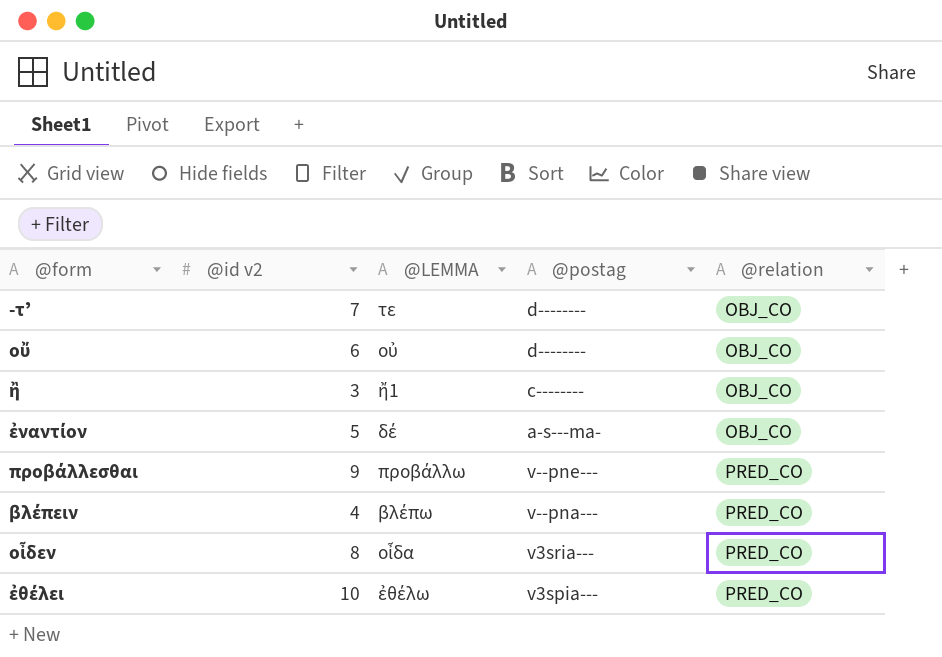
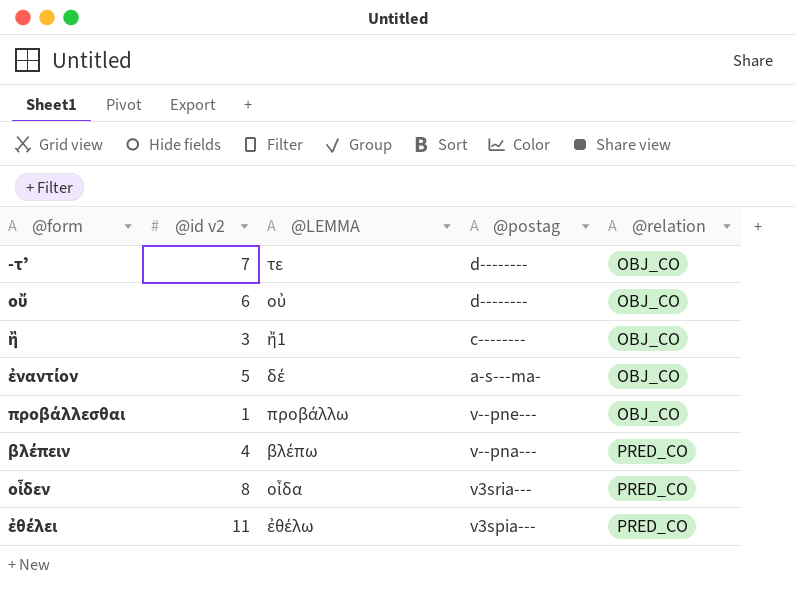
προβάλλεσθαι | @id v2: 9 -> 1
προβάλλεσθαι | @relation: PRED_CO -> OBJ_CO
ἐθέλει | @id v2: 10 -> 11

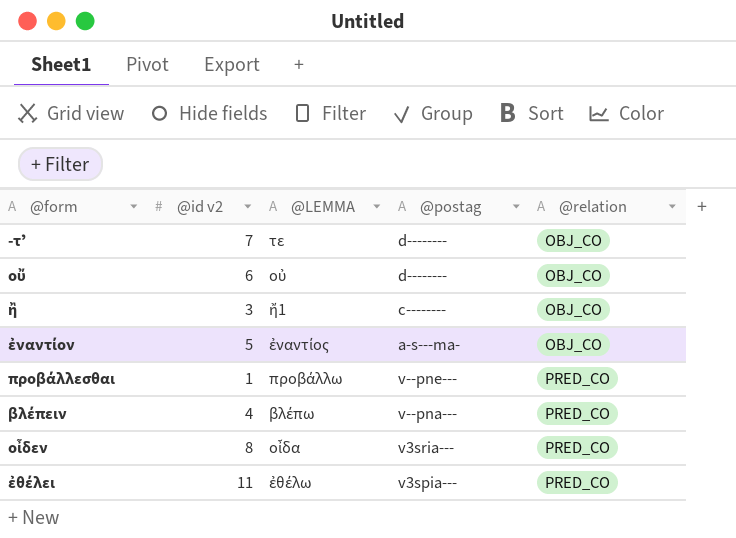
ἐναντίον | @LEMMA: δέ -> ἐναντίος
προβάλλεσθαι | @relation: OBJ_CO -> PRED_CO

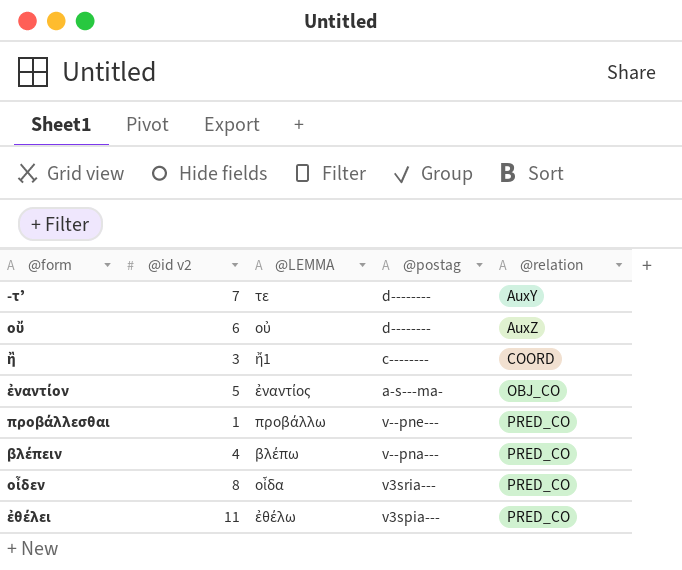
-τʼ | @relation: OBJ_CO -> AuxY
οὔ | @relation: OBJ_CO -> AuxZ
ἢ | @relation: OBJ_CO -> COORD

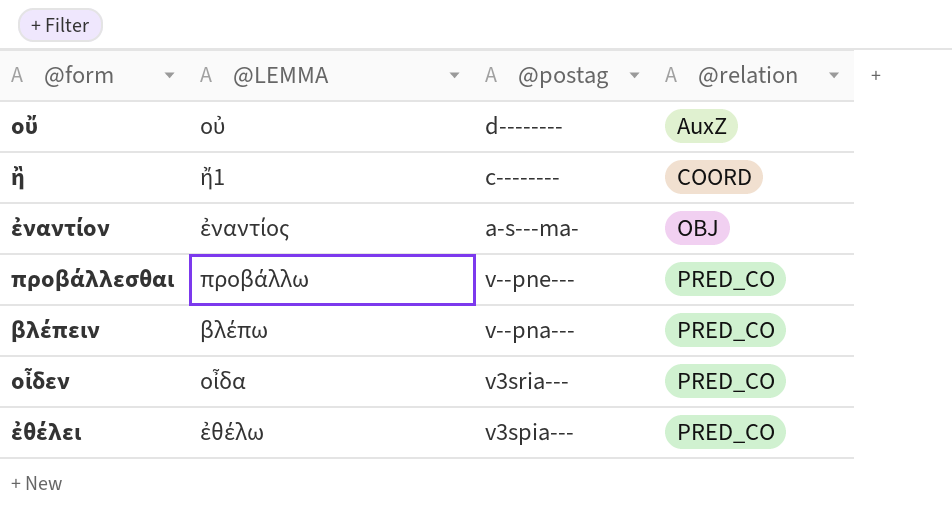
column @id v2 | position: 2 -> none
row -τʼ: 7 | τε | d-------- | AuxY -> none
ἐναντίον | @relation: OBJ_CO -> OBJ

